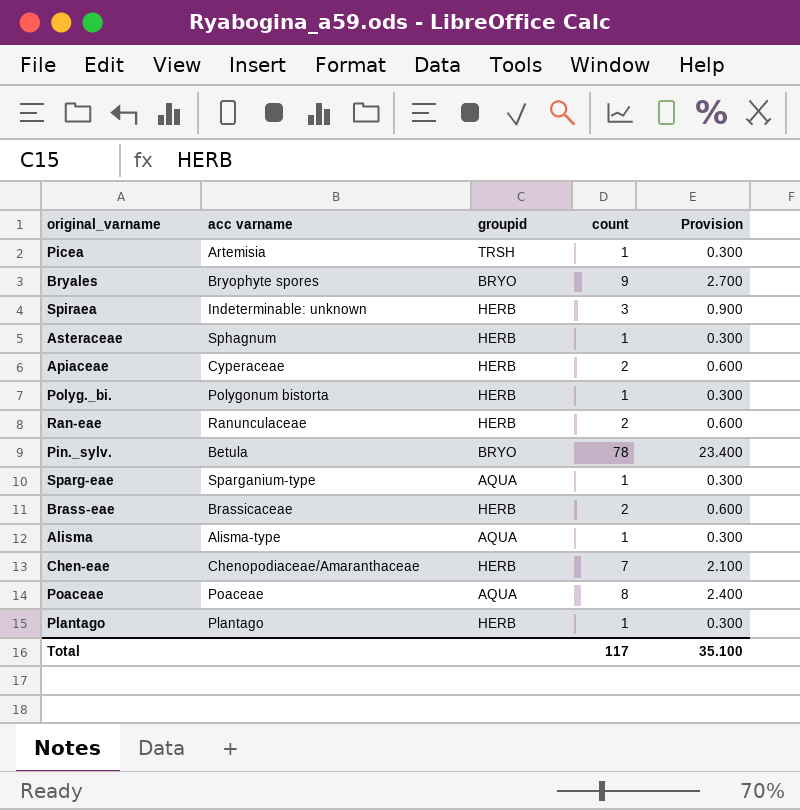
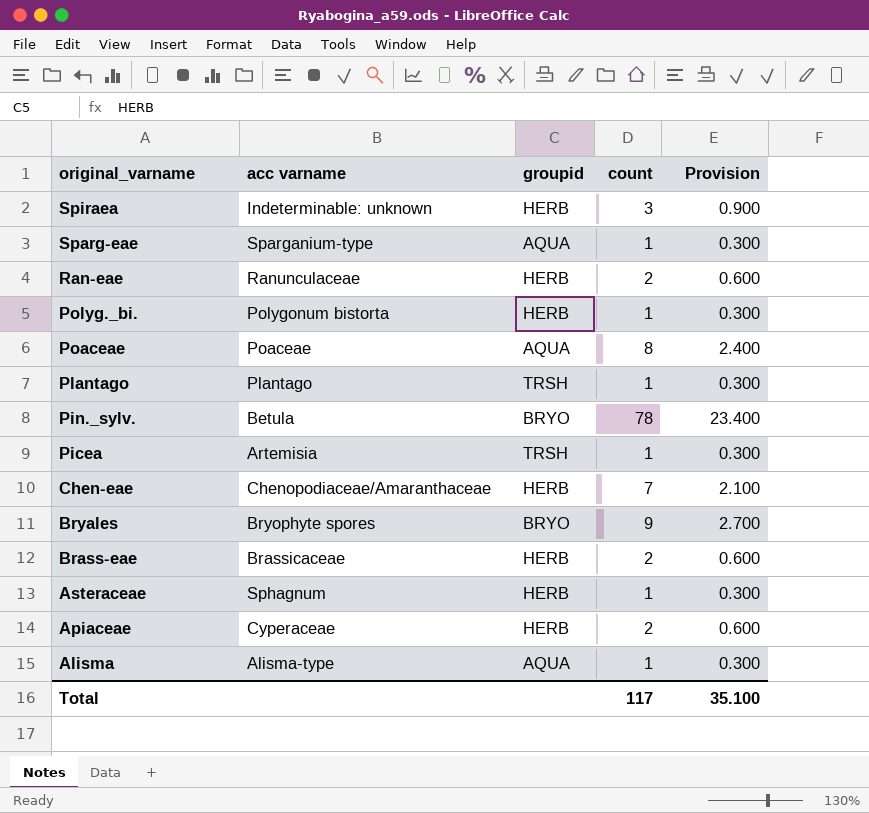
row order: none -> original_varname descending
Plantago | groupid: HERB -> TRSH

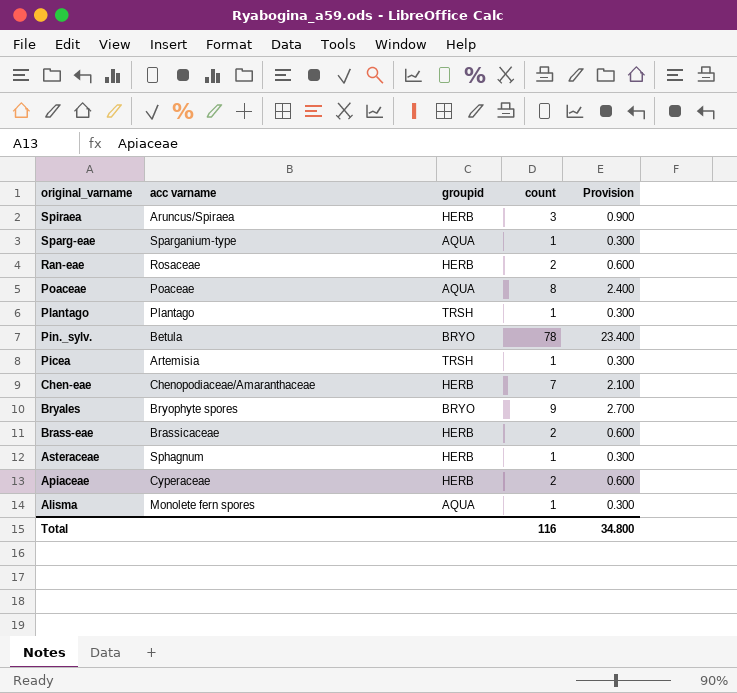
row Polyg._bi.: Polygonum bistorta | HERB | 1 | 0.300 -> none
Spiraea | acc varname: Indeterminable: unknown -> Aruncus/Spiraea
Ran-eae | acc varname: Ranunculaceae -> Rosaceae
Alisma | acc varname: Alisma-type -> Monolete fern spores
Total | count: 117 -> 116
Total | Provision: 35.100 -> 34.800

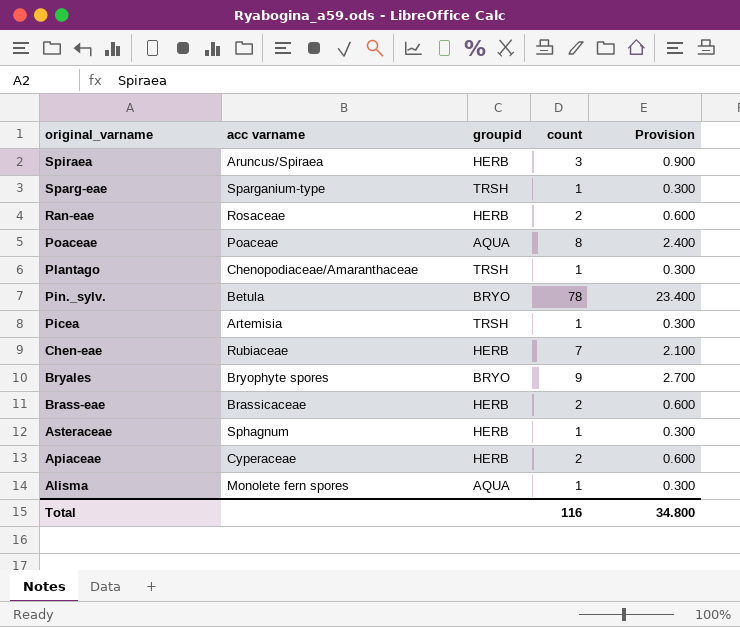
Sparg-eae | groupid: AQUA -> TRSH
Plantago | acc varname: Plantago -> Chenopodiaceae/Amaranthaceae
Chen-eae | acc varname: Chenopodiaceae/Amaranthaceae -> Rubiaceae

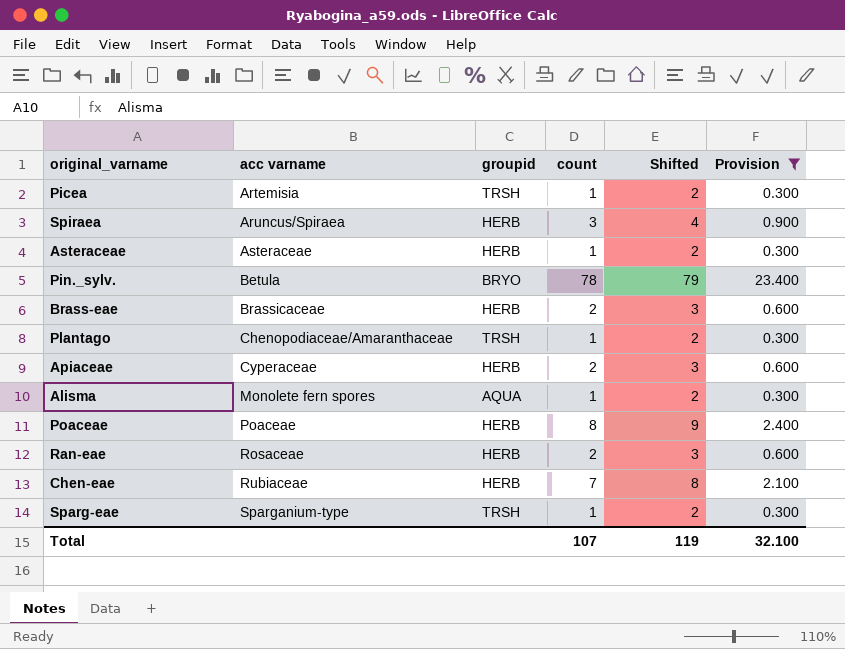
filter: none -> Provision != 2.700
row order: original_varname descending -> acc varname ascending
column Shifted | formula: none -> [count] + 1
Asteraceae | acc varname: Sphagnum -> Asteraceae
Poaceae | groupid: AQUA -> HERB
Total | count: 116 -> 107
Total | Provision: 34.800 -> 32.100

